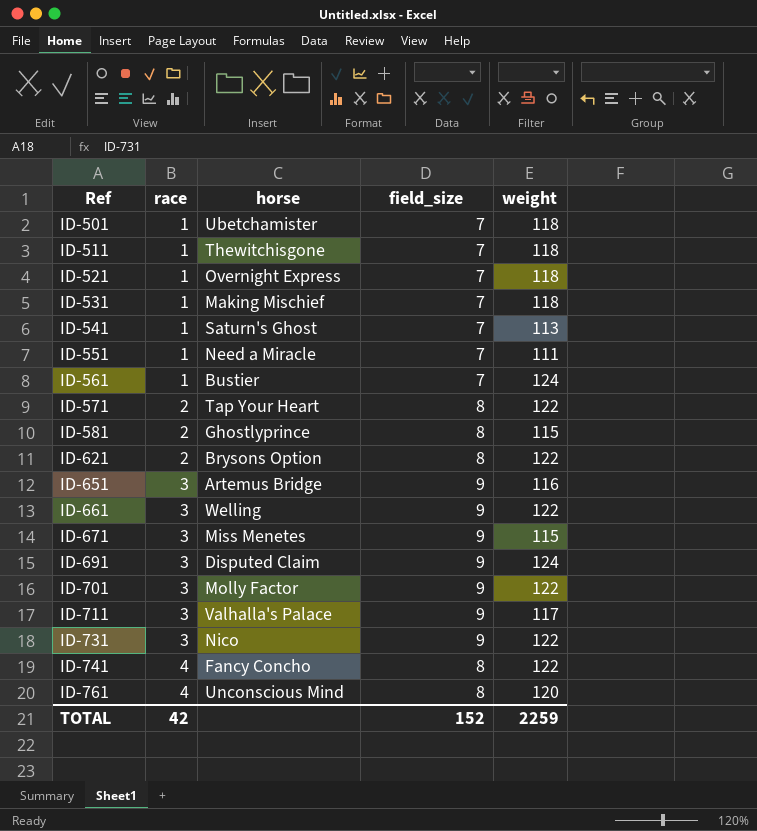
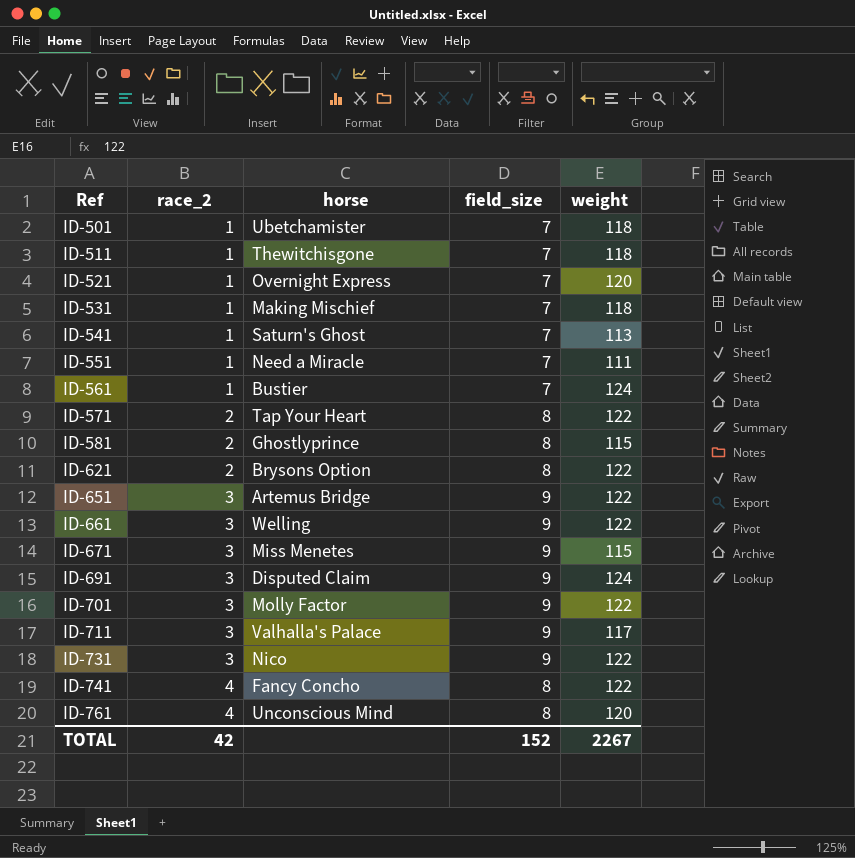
column name: race -> race_2
ID-521 | weight: 118 -> 120
ID-651 | weight: 116 -> 122
TOTAL | weight: 2259 -> 2267

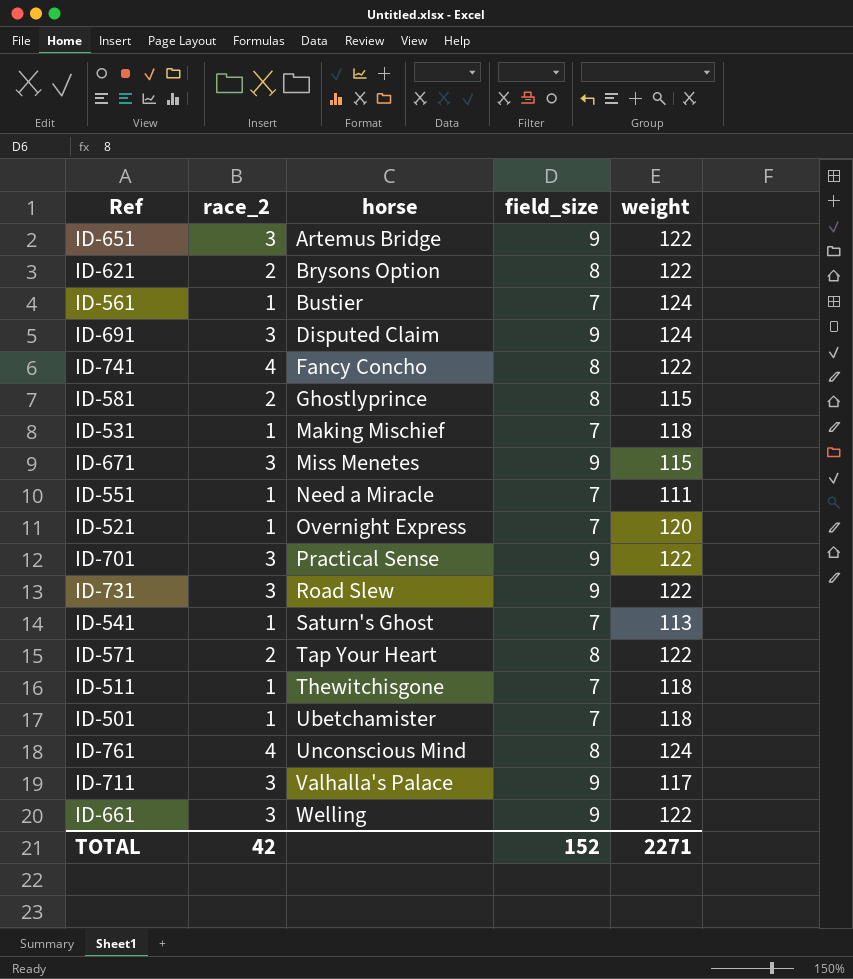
row order: Ref ascending -> horse ascending
ID-701 | horse: Molly Factor -> Practical Sense
ID-731 | horse: Nico -> Road Slew
ID-761 | weight: 120 -> 124
TOTAL | weight: 2267 -> 2271

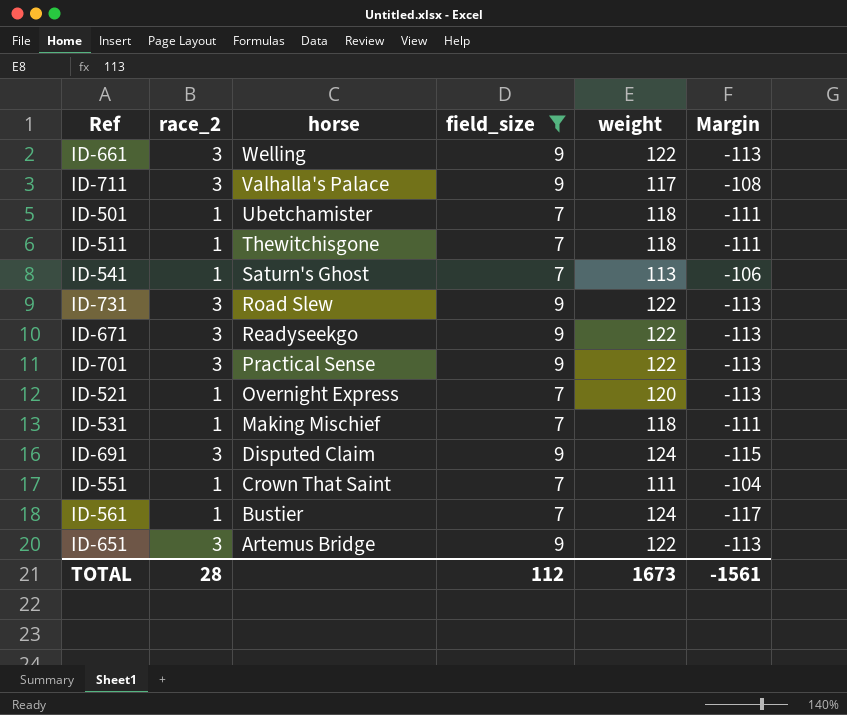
filter: none -> field_size != 8
row order: horse ascending -> horse descending
column Margin | formula: none -> [field_size] - [weight]
ID-671 | horse: Miss Menetes -> Readyseekgo
ID-671 | weight: 115 -> 122
ID-551 | horse: Need a Miracle -> Crown That Saint
TOTAL | race_2: 42 -> 28
TOTAL | field_size: 152 -> 112
TOTAL | weight: 2271 -> 1673

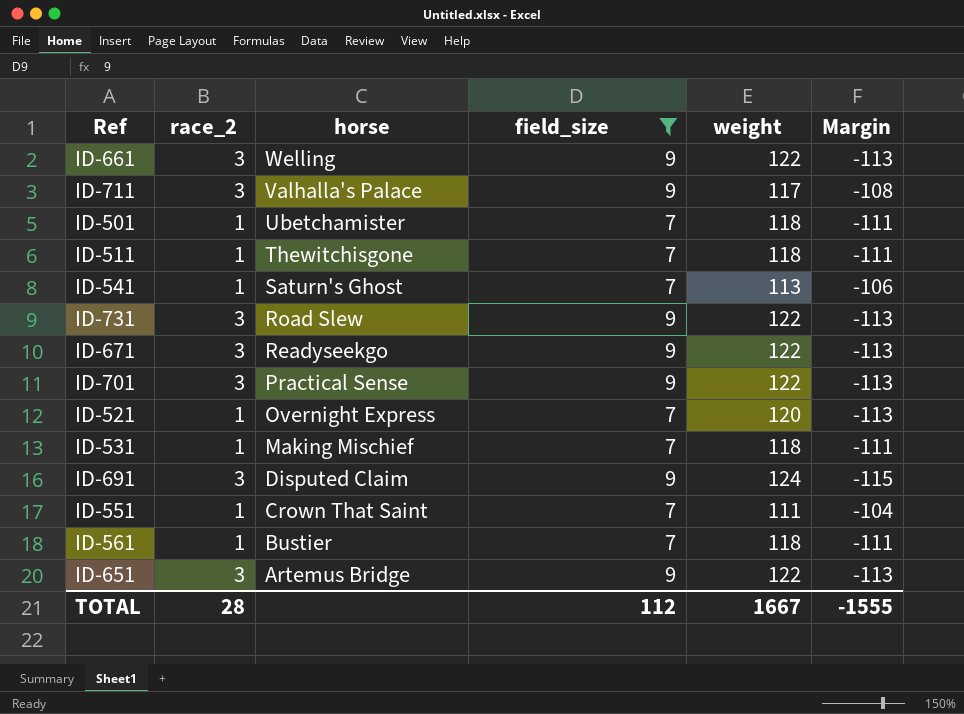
ID-561 | weight: 124 -> 118
ID-561 | Margin: -117 -> -111
TOTAL | weight: 1673 -> 1667
TOTAL | Margin: -1561 -> -1555

